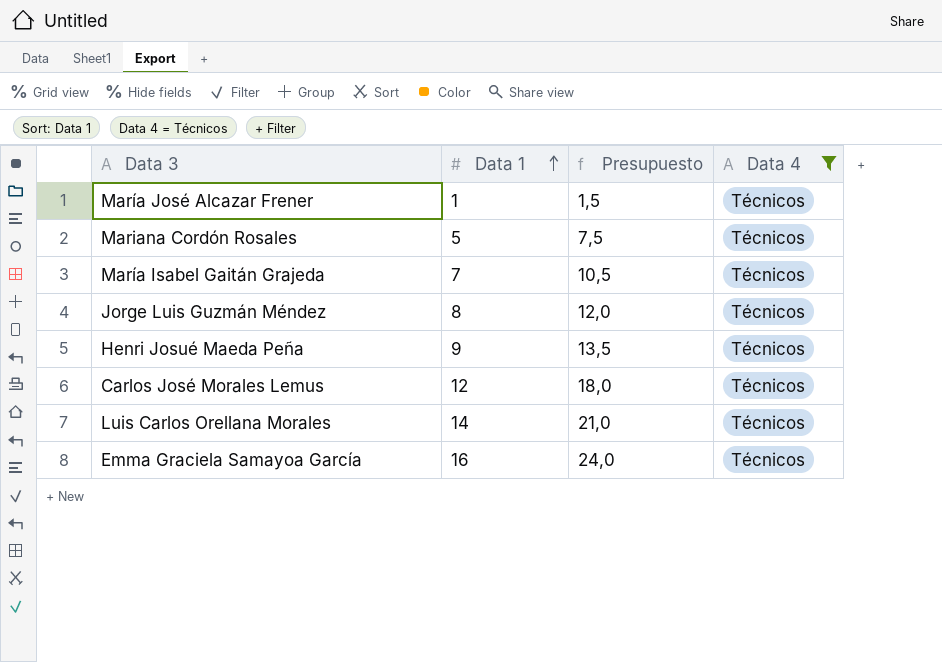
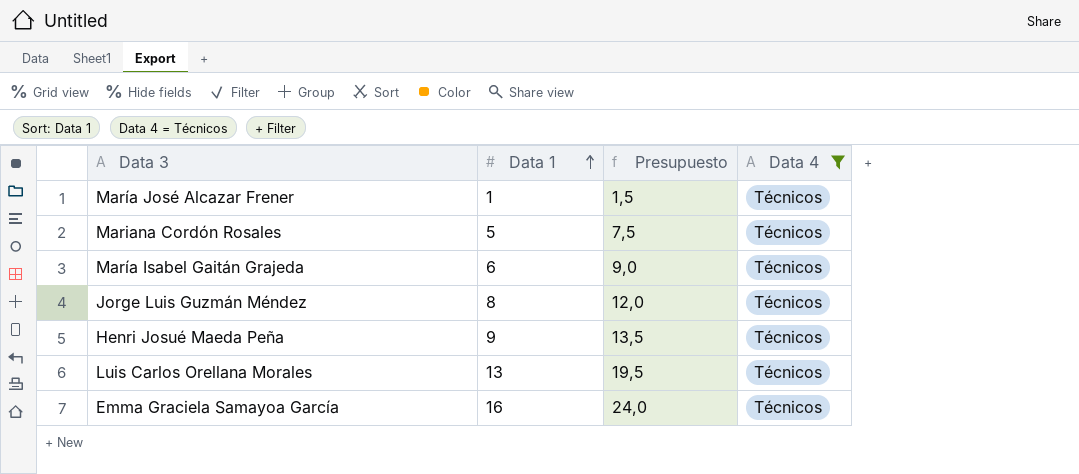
row Carlos José Morales Lemus: 12 | 18,0 | Técnicos -> none
María Isabel Gaitán Grajeda | Data 1: 7 -> 6
María Isabel Gaitán Grajeda | Presupuesto: 10,5 -> 9,0
Luis Carlos Orellana Morales | Data 1: 14 -> 13
Luis Carlos Orellana Morales | Presupuesto: 21,0 -> 19,5

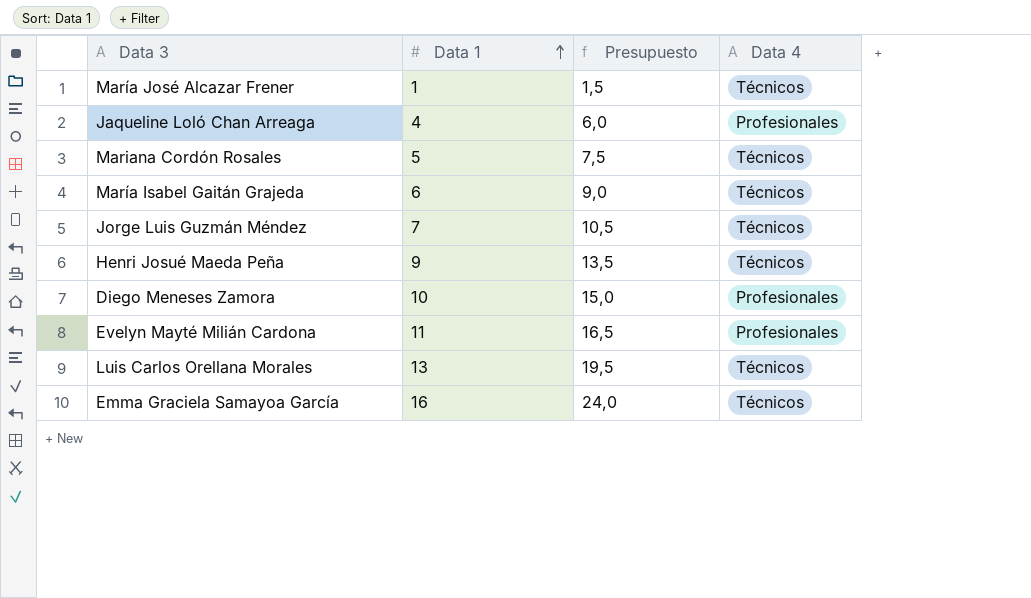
filter: Data 4 = Técnicos -> none
Jorge Luis Guzmán Méndez | Data 1: 8 -> 7
Jorge Luis Guzmán Méndez | Presupuesto: 12,0 -> 10,5

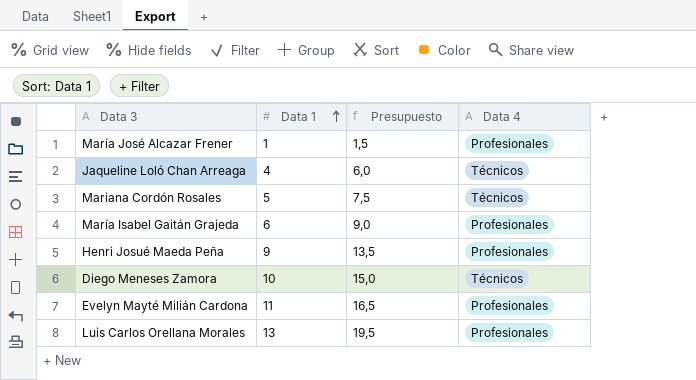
row Jorge Luis Guzmán Méndez: 7 | 10,5 | Técnicos -> none
row Emma Graciela Samayoa García: 16 | 24,0 | Técnicos -> none
María José Alcazar Frener | Data 4: Técnicos -> Profesionales
Jaqueline Loló Chan Arreaga | Data 4: Profesionales -> Técnicos
María Isabel Gaitán Grajeda | Data 4: Técnicos -> Profesionales
Henri Josué Maeda Peña | Data 4: Técnicos -> Profesionales
Diego Meneses Zamora | Data 4: Profesionales -> Técnicos
Luis Carlos Orellana Morales | Data 4: Técnicos -> Profesionales

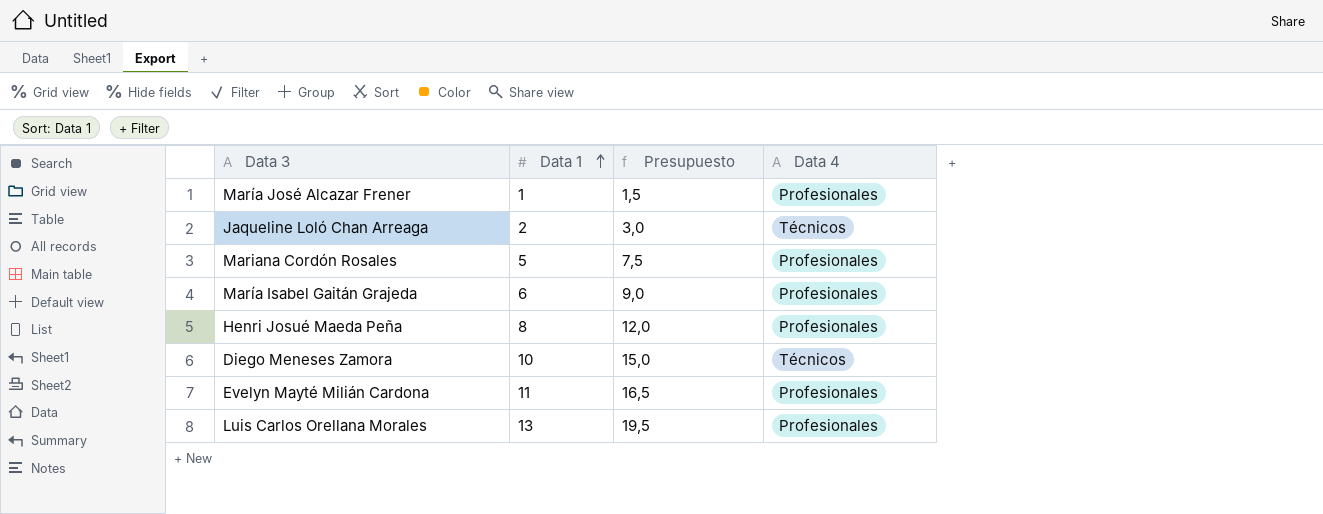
Jaqueline Loló Chan Arreaga | Data 1: 4 -> 2
Jaqueline Loló Chan Arreaga | Presupuesto: 6,0 -> 3,0
Mariana Cordón Rosales | Data 4: Técnicos -> Profesionales
Henri Josué Maeda Peña | Data 1: 9 -> 8
Henri Josué Maeda Peña | Presupuesto: 13,5 -> 12,0

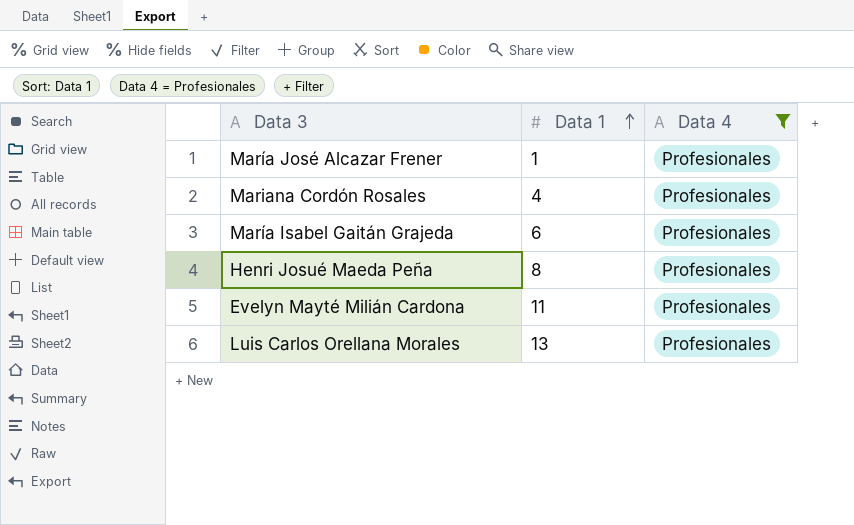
filter: none -> Data 4 = Profesionales
column Presupuesto | formula: [Data 1] * 1,5 -> none
Mariana Cordón Rosales | Data 1: 5 -> 4

